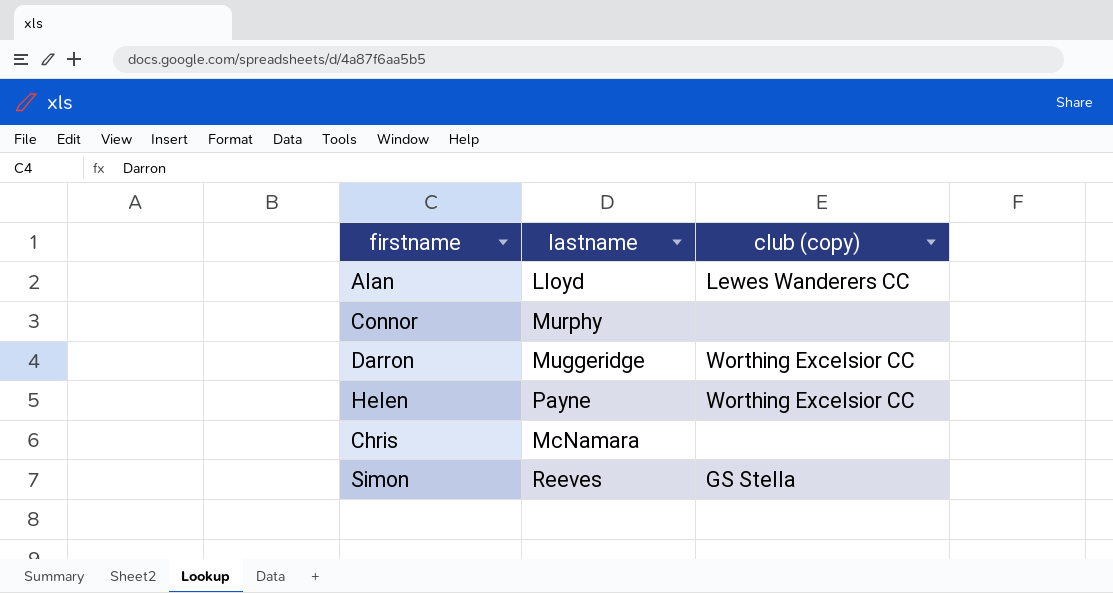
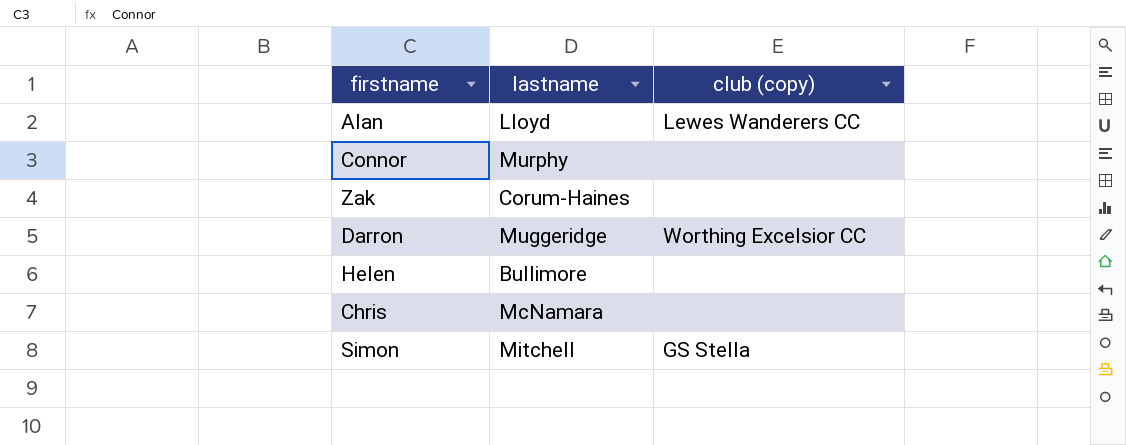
row Zak: none -> Corum-Haines | none
Helen | lastname: Payne -> Bullimore
Helen | club (copy): Worthing Excelsior CC -> none
Simon | lastname: Reeves -> Mitchell

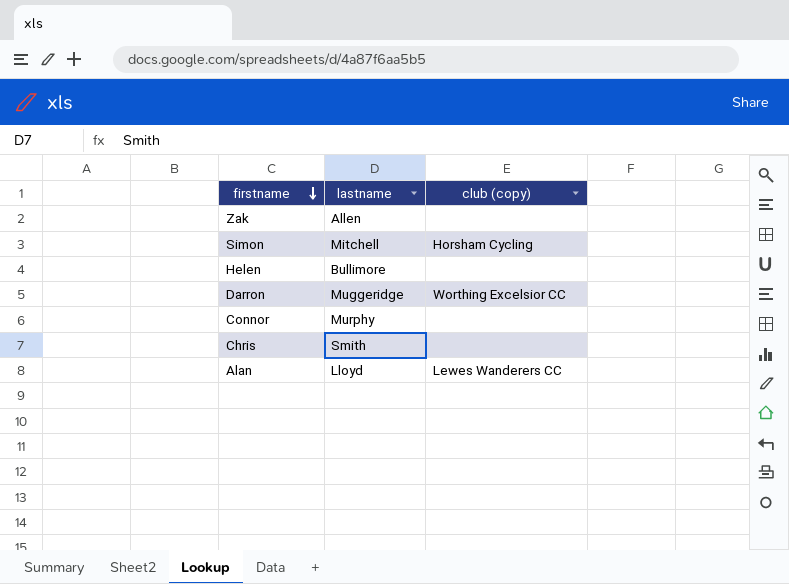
row order: none -> firstname descending
Zak | lastname: Corum-Haines -> Allen
Simon | club (copy): GS Stella -> Horsham Cycling
Chris | lastname: McNamara -> Smith

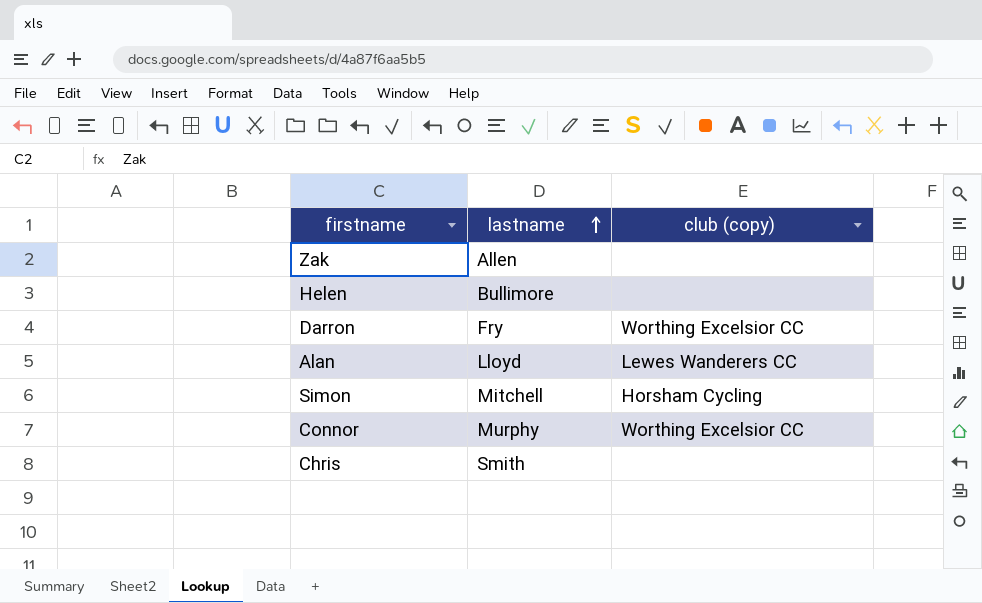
row order: firstname descending -> lastname ascending
Darron | lastname: Muggeridge -> Fry
Connor | club (copy): none -> Worthing Excelsior CC

